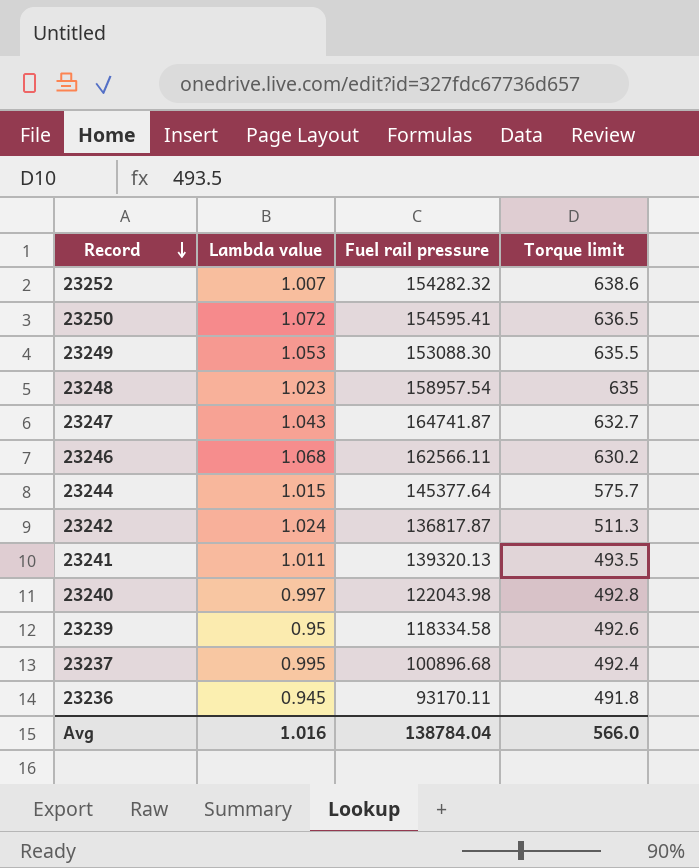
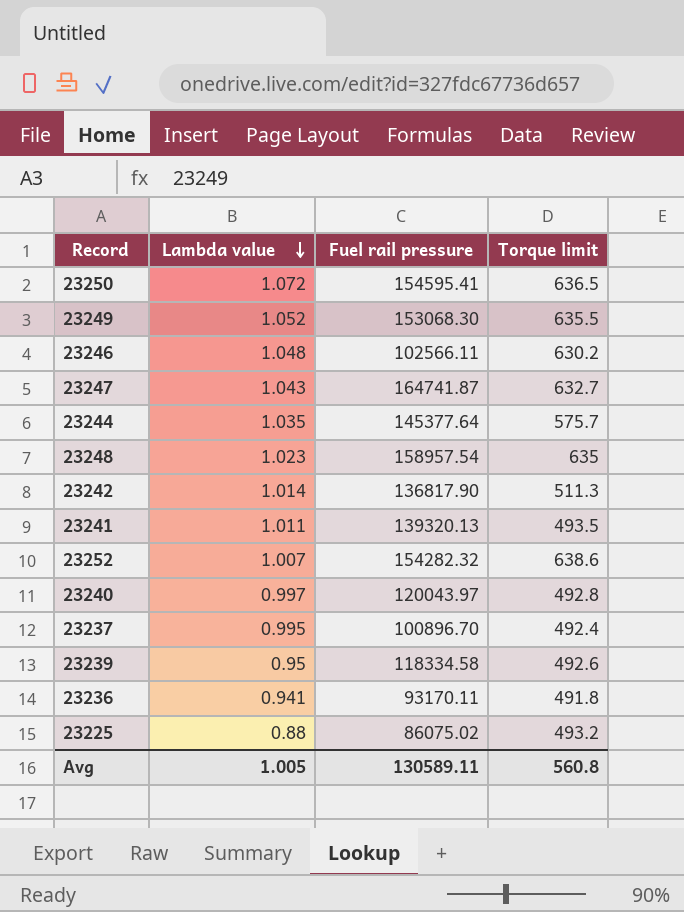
row order: Record descending -> Lambda value descending
23249 | Lambda value: 1.053 -> 1.052
23249 | Fuel rail pressure: 153088.30 -> 153068.30
23246 | Lambda value: 1.068 -> 1.048
23246 | Fuel rail pressure: 162566.11 -> 102566.11
23244 | Lambda value: 1.015 -> 1.035
23242 | Lambda value: 1.024 -> 1.014
23242 | Fuel rail pressure: 136817.87 -> 136817.90
23240 | Fuel rail pressure: 122043.98 -> 120043.97
23237 | Fuel rail pressure: 100896.68 -> 100896.70
23236 | Lambda value: 0.945 -> 0.941
row 23225: none -> 0.88 | 86075.02 | 493.2
Avg | Lambda value: 1.016 -> 1.005
Avg | Fuel rail pressure: 138784.04 -> 130589.11
Avg | Torque limit: 566.0 -> 560.8

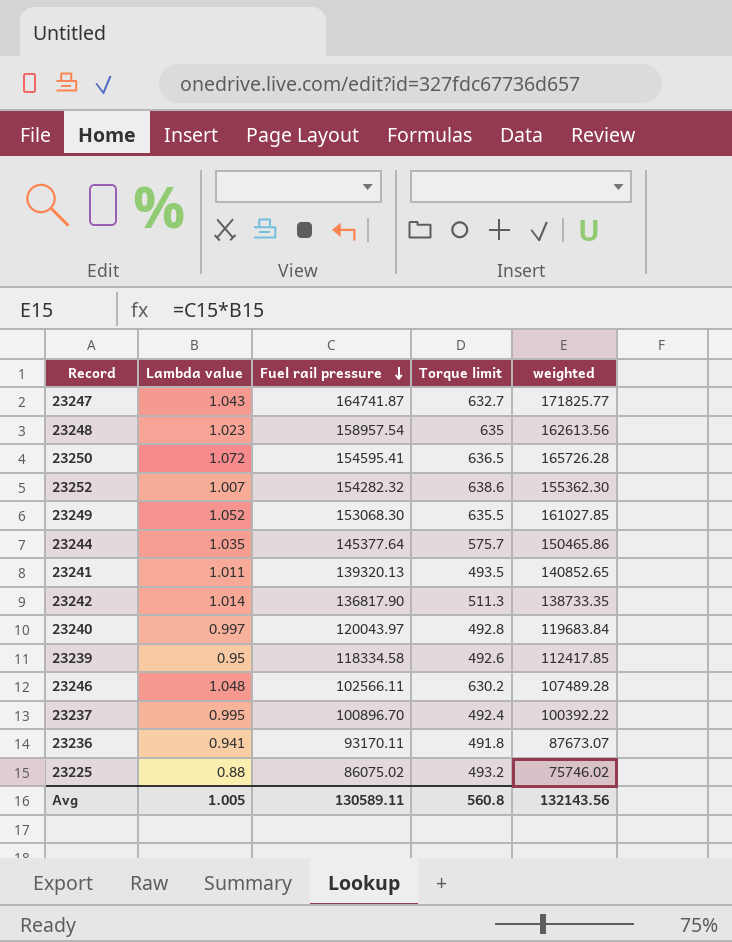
row order: Lambda value descending -> Fuel rail pressure descending
column weighted | formula: none -> [Lambda value] * [Fuel rail pressure]

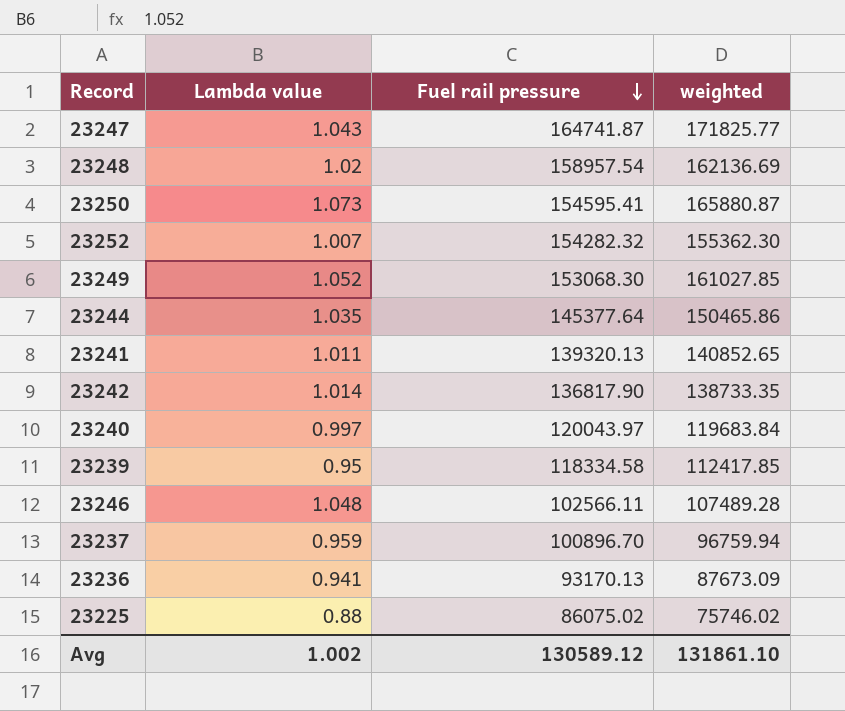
column Torque limit | position: 4 -> none
23248 | Lambda value: 1.023 -> 1.02
23248 | weighted: 162613.56 -> 162136.69
23250 | Lambda value: 1.072 -> 1.073
23250 | weighted: 165726.28 -> 165880.87
23237 | Lambda value: 0.995 -> 0.959
23237 | weighted: 100392.22 -> 96759.94
23236 | Fuel rail pressure: 93170.11 -> 93170.13
23236 | weighted: 87673.07 -> 87673.09
Avg | Lambda value: 1.005 -> 1.002
Avg | Fuel rail pressure: 130589.11 -> 130589.12
Avg | weighted: 132143.56 -> 131861.10

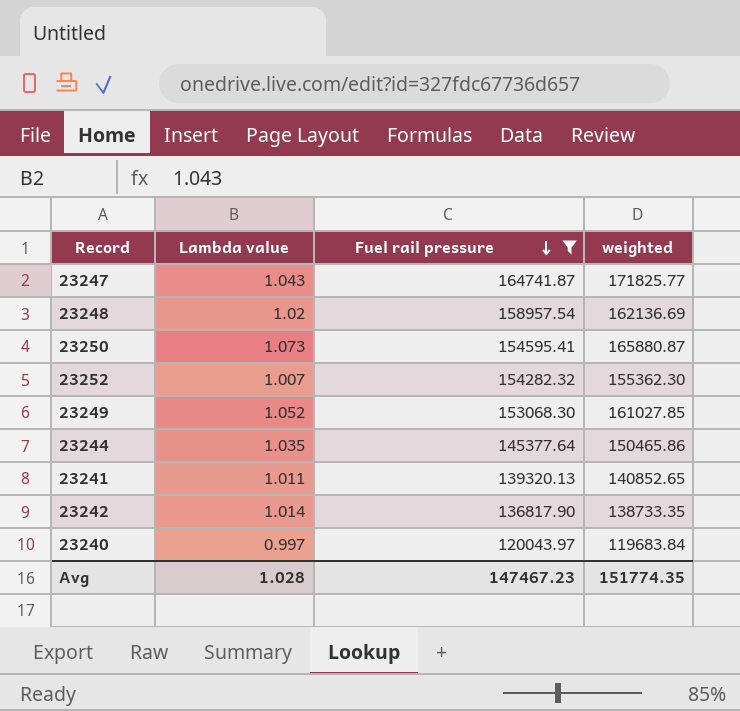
filter: none -> Fuel rail pressure >= 120043.97
Avg | Lambda value: 1.002 -> 1.028
Avg | Fuel rail pressure: 130589.12 -> 147467.23
Avg | weighted: 131861.10 -> 151774.35

